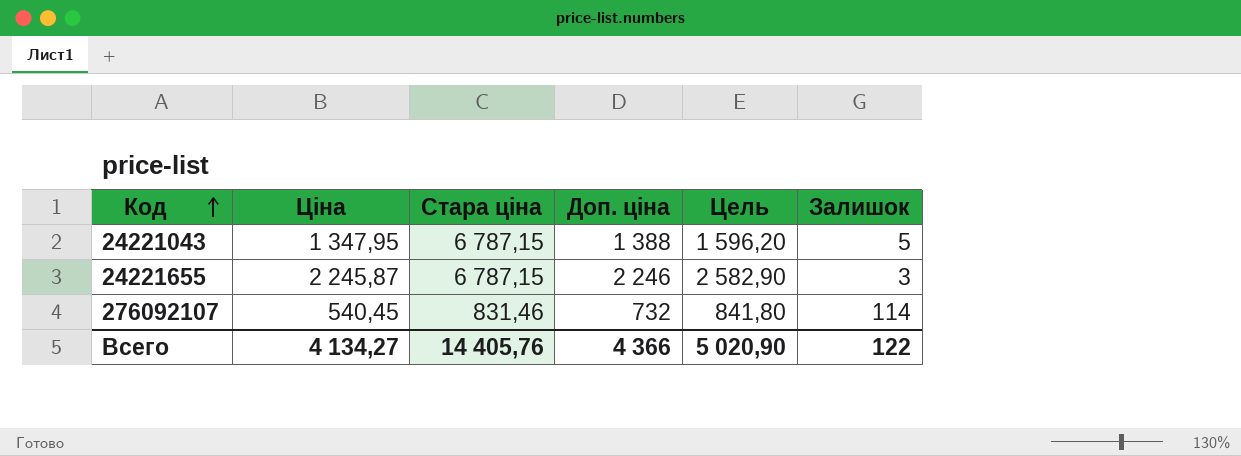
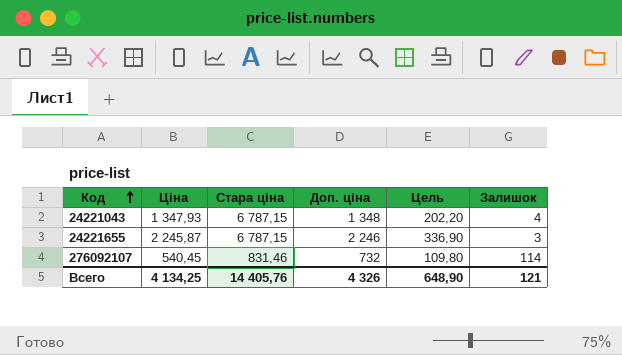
column Цель | formula: [Доп. ціна] * 1,15 -> [Доп. ціна] * 0,15
24221043 | Ціна: 1 347,95 -> 1 347,93
24221043 | Доп. ціна: 1 388 -> 1 348
24221043 | Залишок: 5 -> 4
Всего | Ціна: 4 134,27 -> 4 134,25
Всего | Доп. ціна: 4 366 -> 4 326
Всего | Цель: 5 020,90 -> 648,90
Всего | Залишок: 122 -> 121

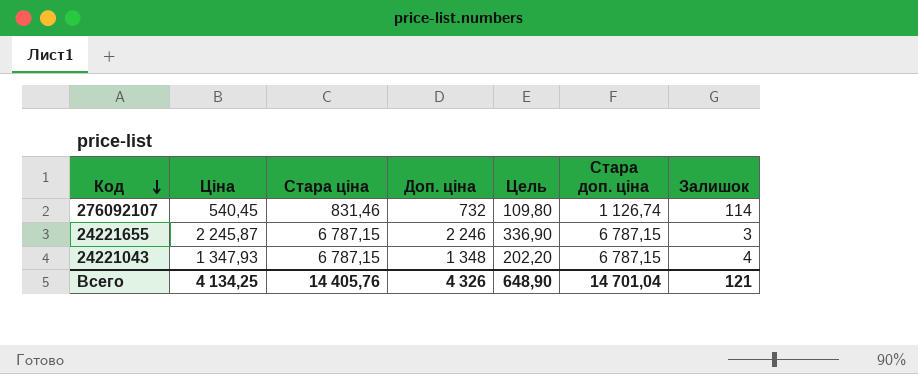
row order: Код ascending -> Код descending
column Стара доп. ціна | position: none -> 6

